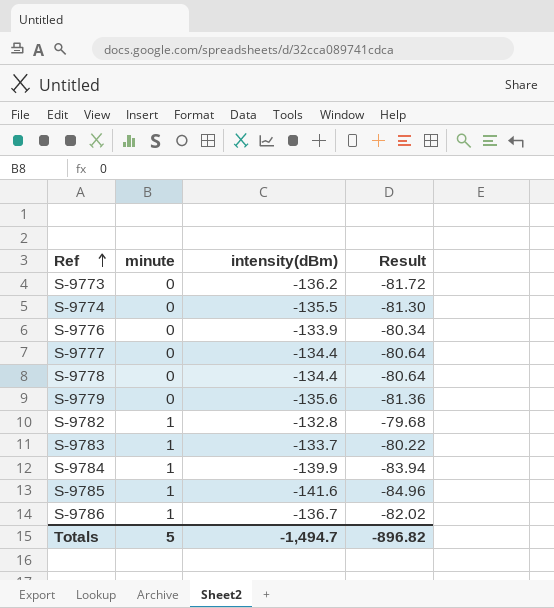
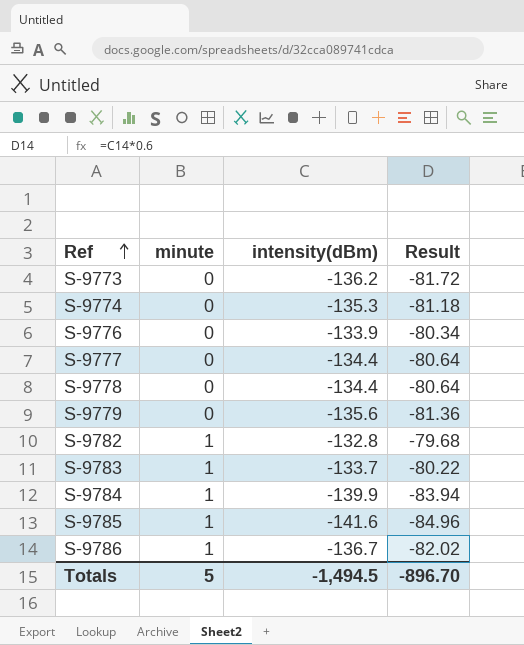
S-9774 | intensity(dBm): -135.5 -> -135.3
S-9774 | Result: -81.30 -> -81.18
Totals | intensity(dBm): -1,494.7 -> -1,494.5
Totals | Result: -896.82 -> -896.70

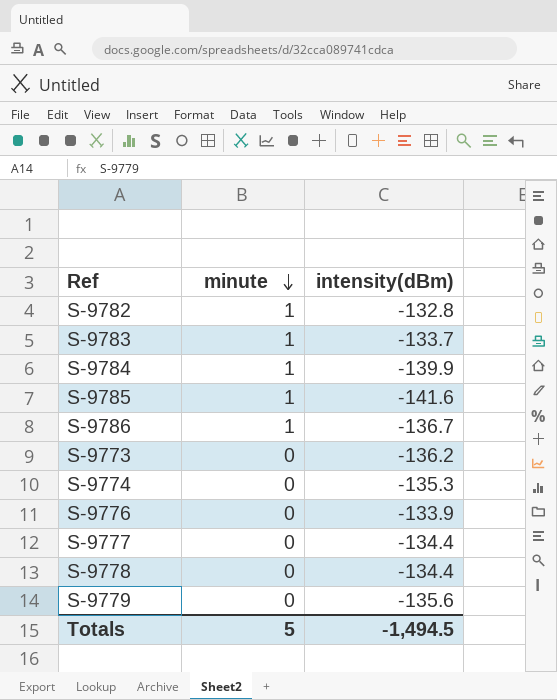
row order: Ref ascending -> minute descending
column Result | formula: [intensity(dBm)] * 0.6 -> none

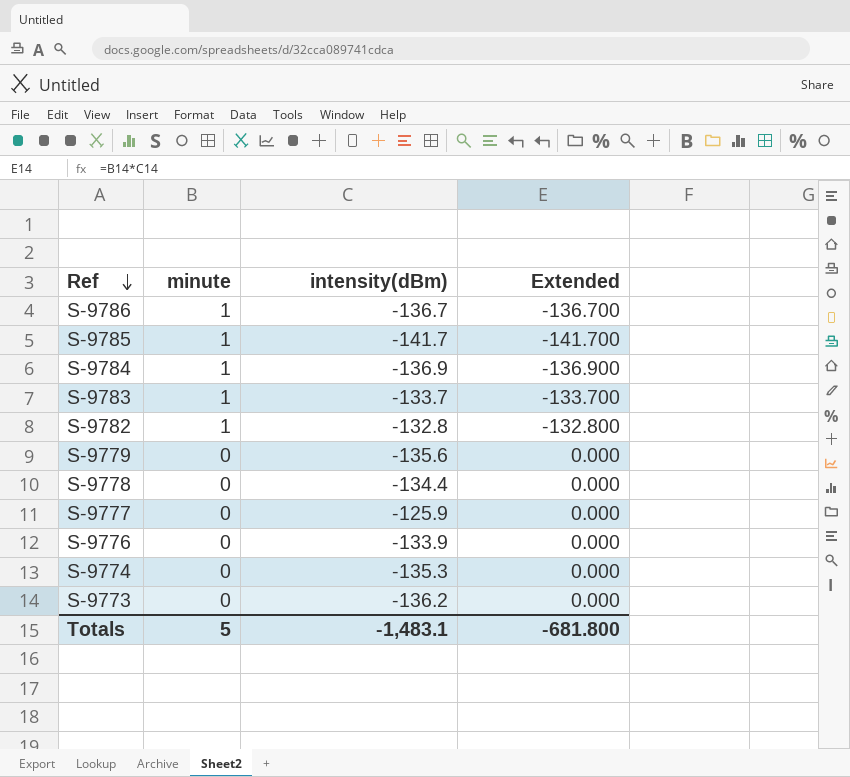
row order: minute descending -> Ref descending
column Extended | formula: none -> [minute] * [intensity(dBm)]
S-9785 | intensity(dBm): -141.6 -> -141.7
S-9784 | intensity(dBm): -139.9 -> -136.9
S-9777 | intensity(dBm): -134.4 -> -125.9
Totals | intensity(dBm): -1,494.5 -> -1,483.1

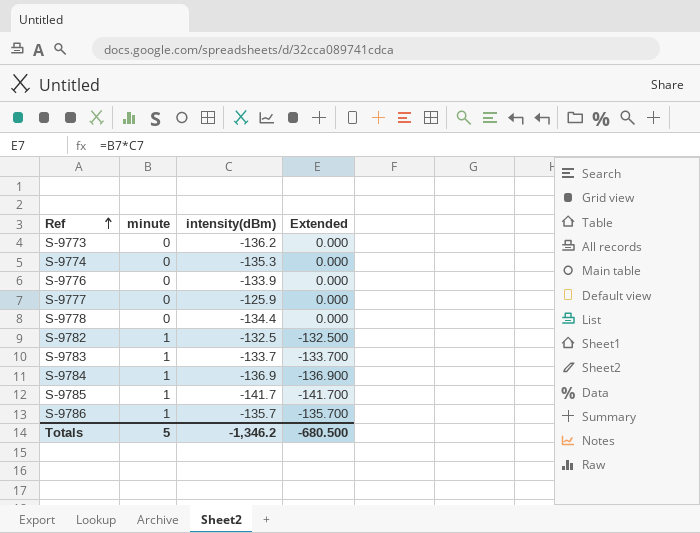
row order: Ref descending -> Ref ascending
row S-9779: 0 | -135.6 | 0.000 -> none
S-9782 | intensity(dBm): -132.8 -> -132.5
S-9782 | Extended: -132.800 -> -132.500
S-9786 | intensity(dBm): -136.7 -> -135.7
S-9786 | Extended: -136.700 -> -135.700
Totals | intensity(dBm): -1,483.1 -> -1,346.2
Totals | Extended: -681.800 -> -680.500

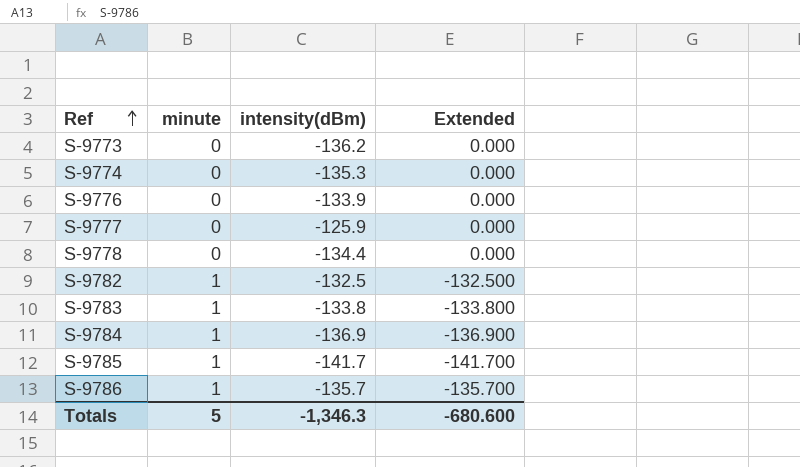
S-9783 | intensity(dBm): -133.7 -> -133.8
S-9783 | Extended: -133.700 -> -133.800
Totals | intensity(dBm): -1,346.2 -> -1,346.3
Totals | Extended: -680.500 -> -680.600

